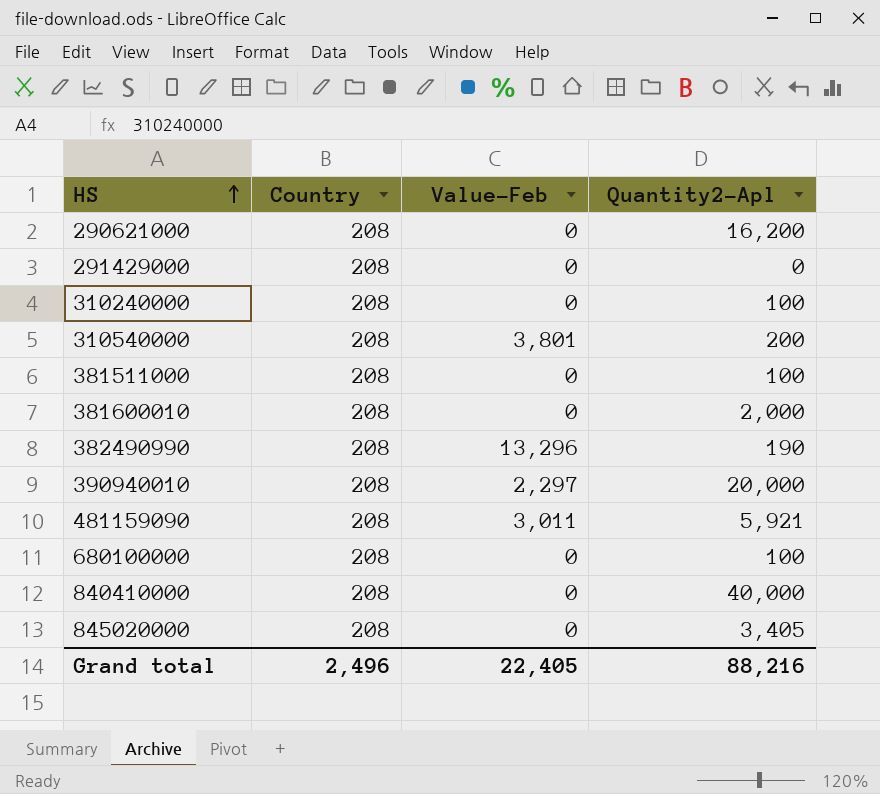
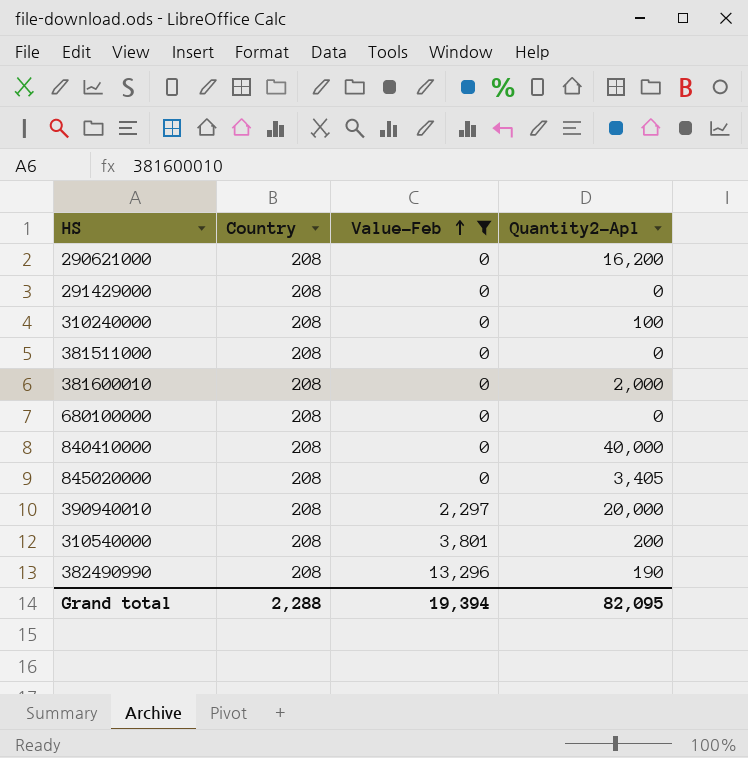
filter: none -> Value-Feb != 3,011
row order: HS ascending -> Value-Feb ascending
381511000 | Quantity2-Apl: 100 -> 0
680100000 | Quantity2-Apl: 100 -> 0
Grand total | Country: 2,496 -> 2,288
Grand total | Value-Feb: 22,405 -> 19,394
Grand total | Quantity2-Apl: 88,216 -> 82,095

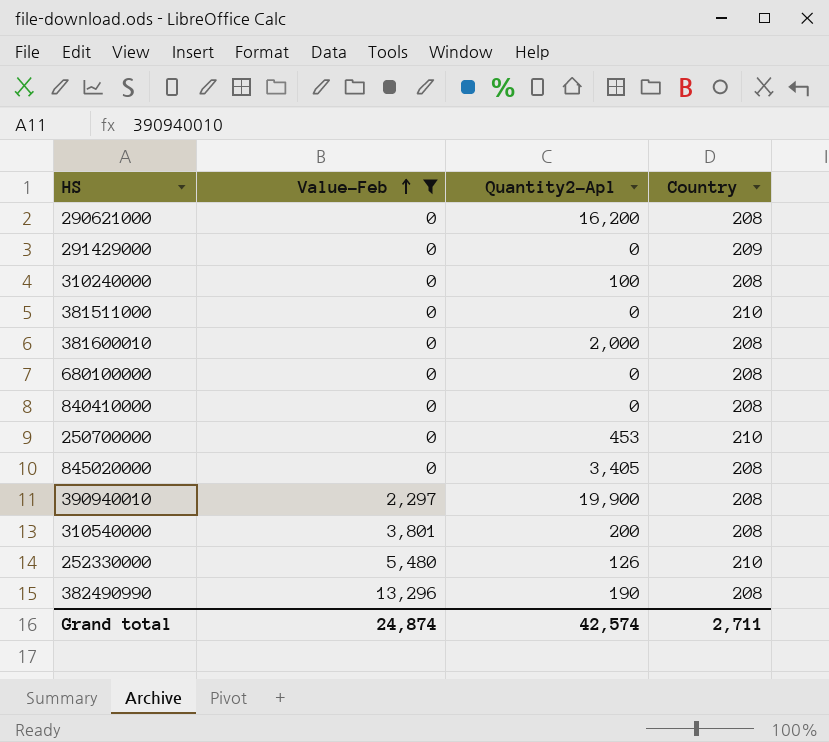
column Country | position: 2 -> 4
291429000 | Country: 208 -> 209
381511000 | Country: 208 -> 210
840410000 | Quantity2-Apl: 40,000 -> 0
row 250700000: none -> 0 | 453 | 210
390940010 | Quantity2-Apl: 20,000 -> 19,900
row 252330000: none -> 5,480 | 126 | 210
Grand total | Value-Feb: 19,394 -> 24,874
Grand total | Quantity2-Apl: 82,095 -> 42,574
Grand total | Country: 2,288 -> 2,711

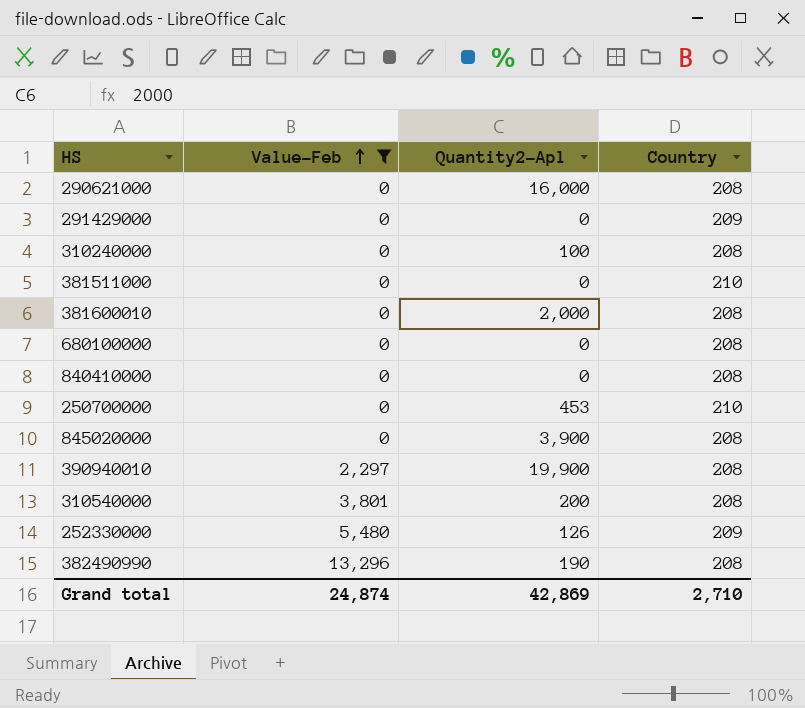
290621000 | Quantity2-Apl: 16,200 -> 16,000
845020000 | Quantity2-Apl: 3,405 -> 3,900
252330000 | Country: 210 -> 209
Grand total | Quantity2-Apl: 42,574 -> 42,869
Grand total | Country: 2,711 -> 2,710

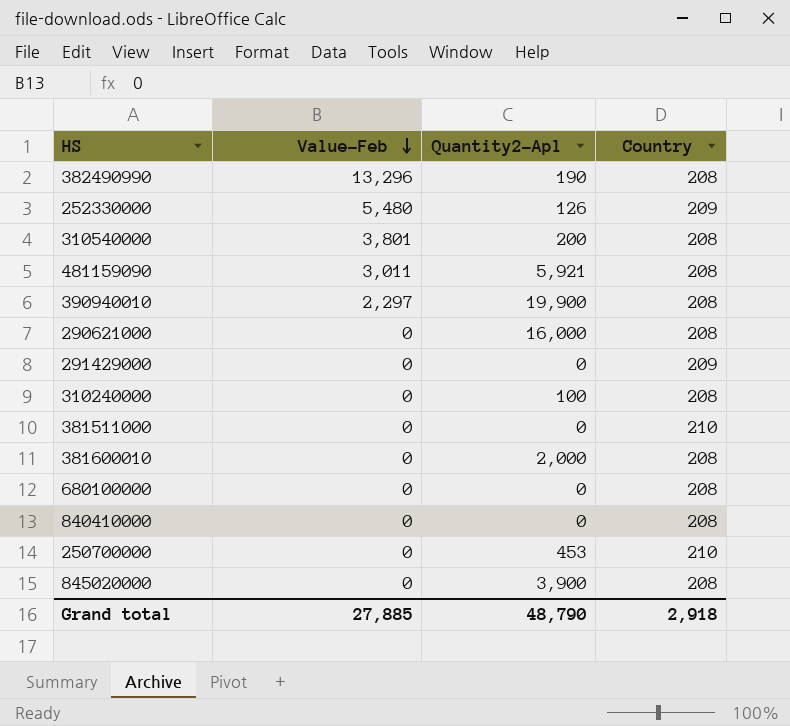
filter: Value-Feb != 3,011 -> none
row order: Value-Feb ascending -> Value-Feb descending
Grand total | Value-Feb: 24,874 -> 27,885
Grand total | Quantity2-Apl: 42,869 -> 48,790
Grand total | Country: 2,710 -> 2,918

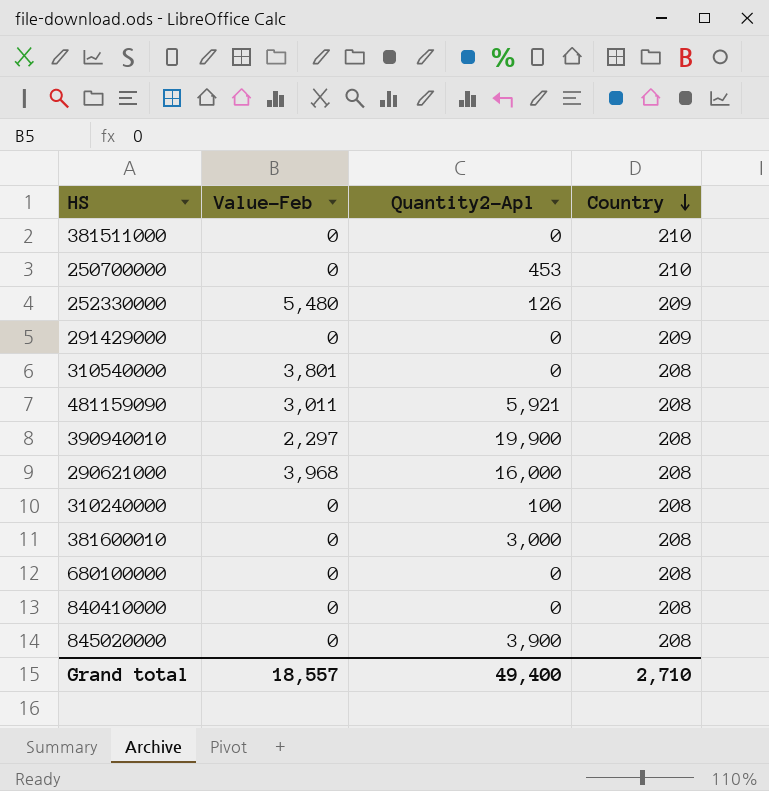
row order: Value-Feb descending -> Country descending
row 382490990: 13,296 | 190 | 208 -> none
310540000 | Quantity2-Apl: 200 -> 0
290621000 | Value-Feb: 0 -> 3,968
381600010 | Quantity2-Apl: 2,000 -> 3,000
Grand total | Value-Feb: 27,885 -> 18,557
Grand total | Quantity2-Apl: 48,790 -> 49,400
Grand total | Country: 2,918 -> 2,710

